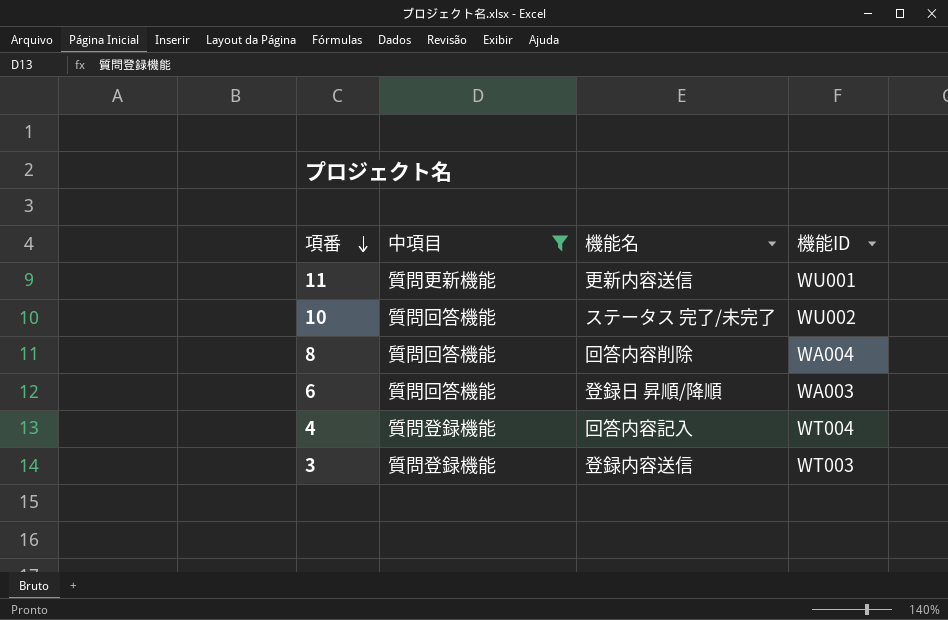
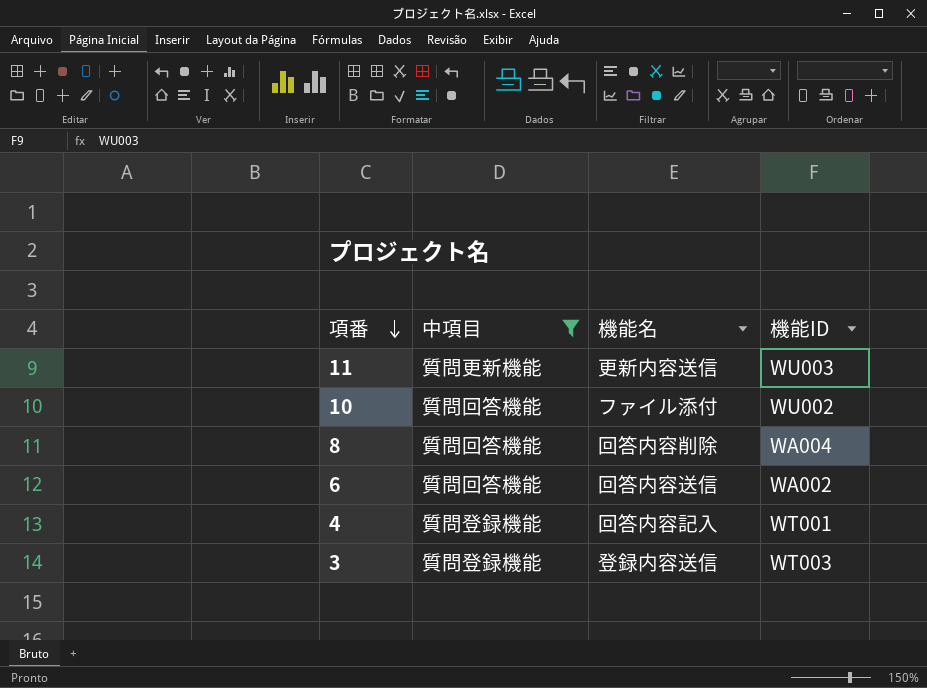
11 | 機能ID: WU001 -> WU003
10 | 機能名: ステータス 完了/未完了 -> ファイル添付
6 | 機能名: 登録日 昇順/降順 -> 回答内容送信
6 | 機能ID: WA003 -> WA002
4 | 機能ID: WT004 -> WT001

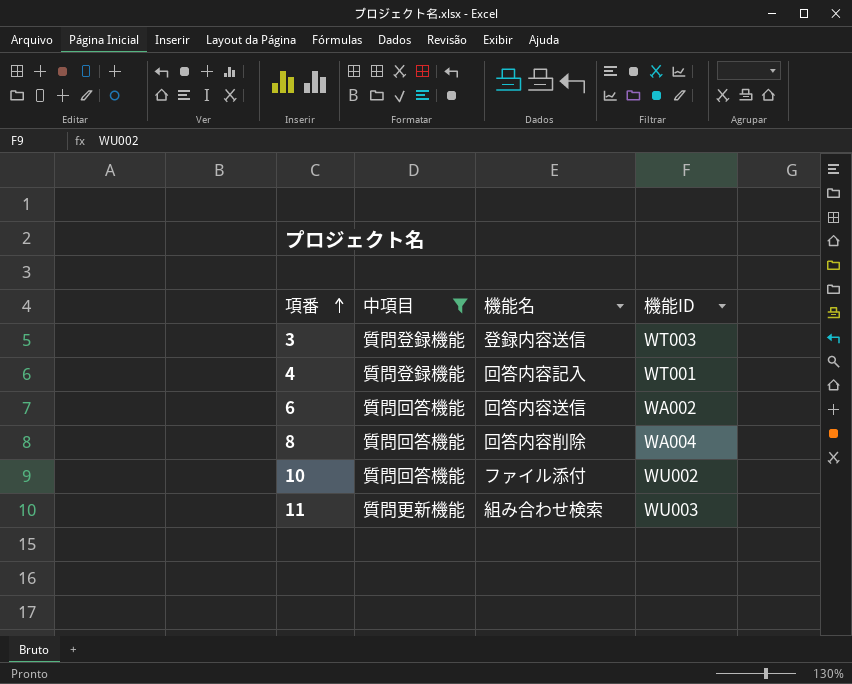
row order: 項番 descending -> 項番 ascending
11 | 機能名: 更新内容送信 -> 組み合わせ検索

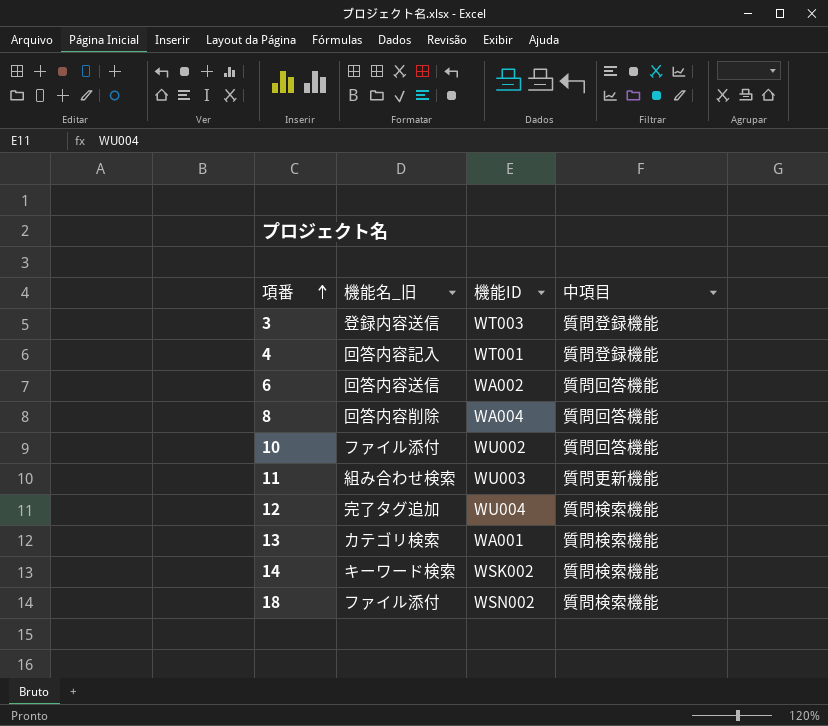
filter: 中項目 != 質問検索機能 -> none
column name: 機能名 -> 機能名_旧
column 中項目 | position: 2 -> 4

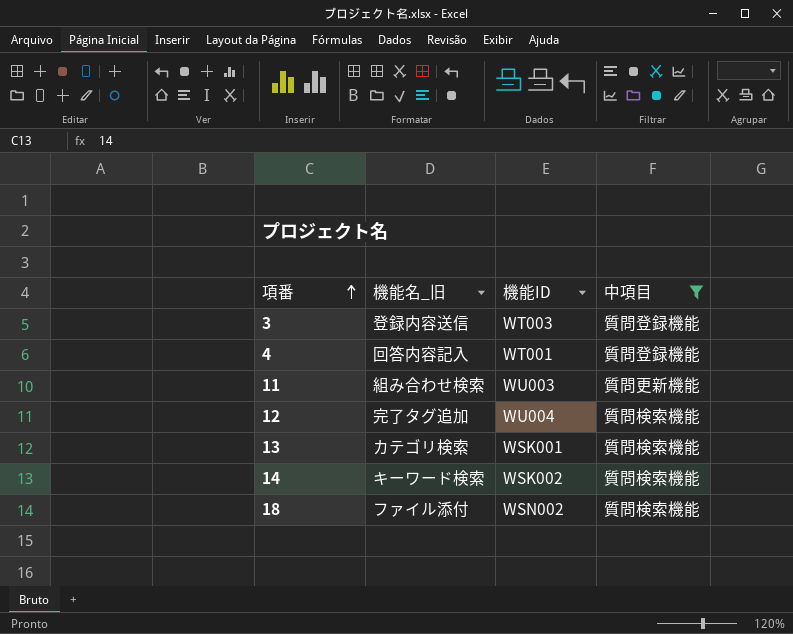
filter: none -> 中項目 != 質問回答機能
13 | 機能ID: WA001 -> WSK001

